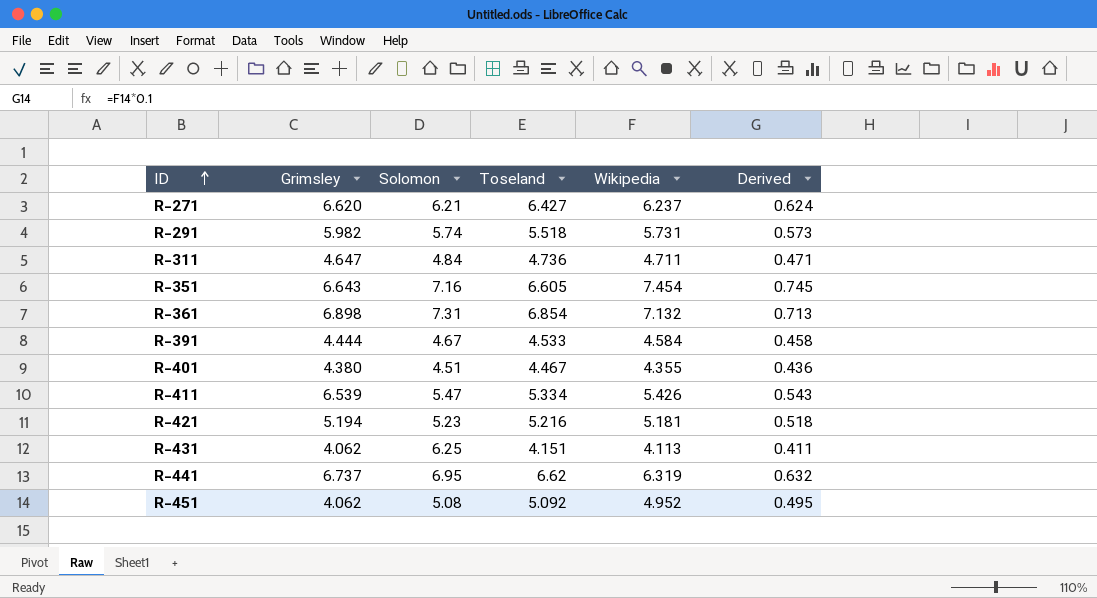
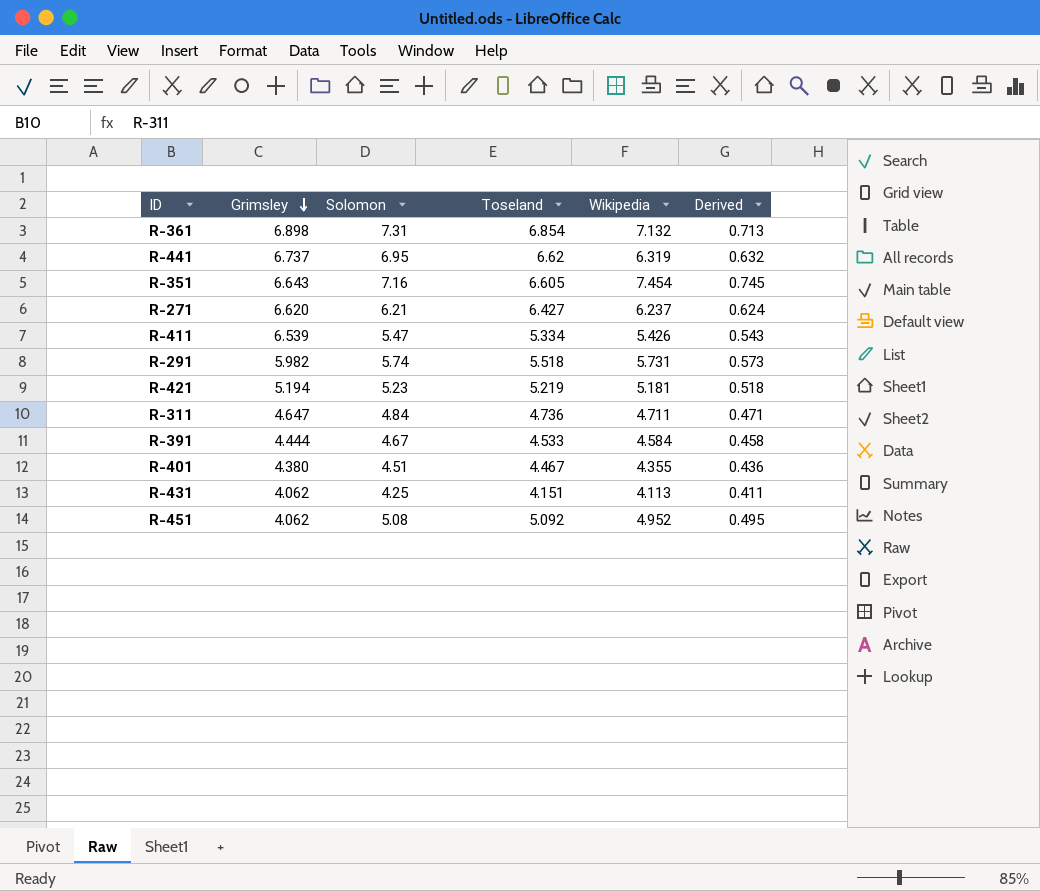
row order: ID ascending -> Grimsley descending
R-421 | Toseland: 5.216 -> 5.219
R-431 | Solomon: 6.25 -> 4.25

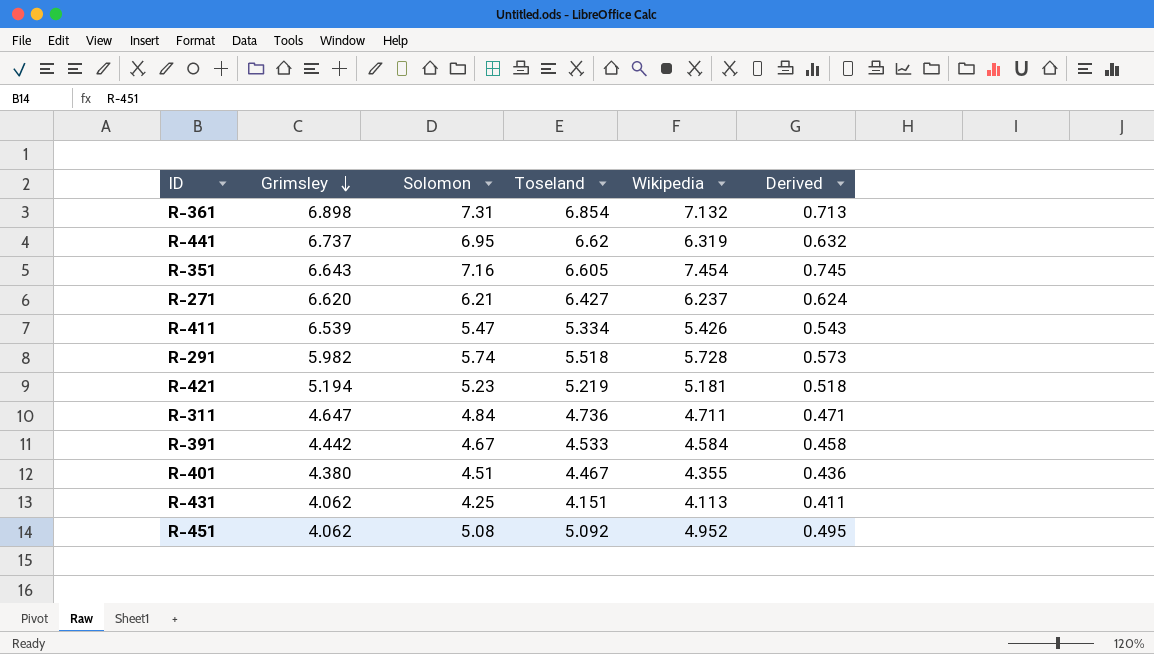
R-291 | Wikipedia: 5.731 -> 5.728
R-391 | Grimsley: 4.444 -> 4.442

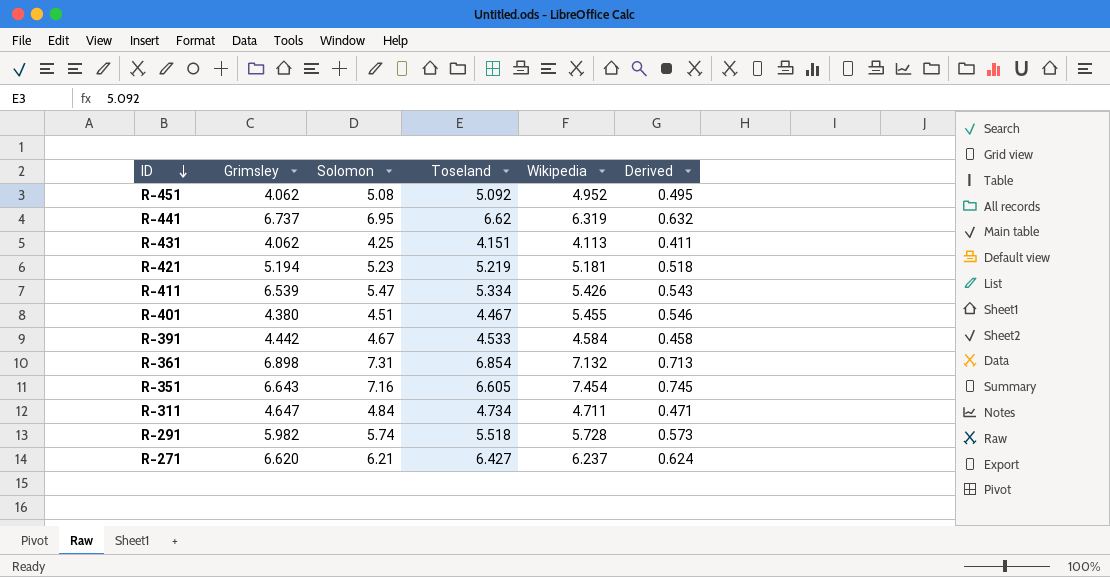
row order: Grimsley descending -> ID descending
R-401 | Wikipedia: 4.355 -> 5.455
R-401 | Derived: 0.436 -> 0.546
R-311 | Toseland: 4.736 -> 4.734

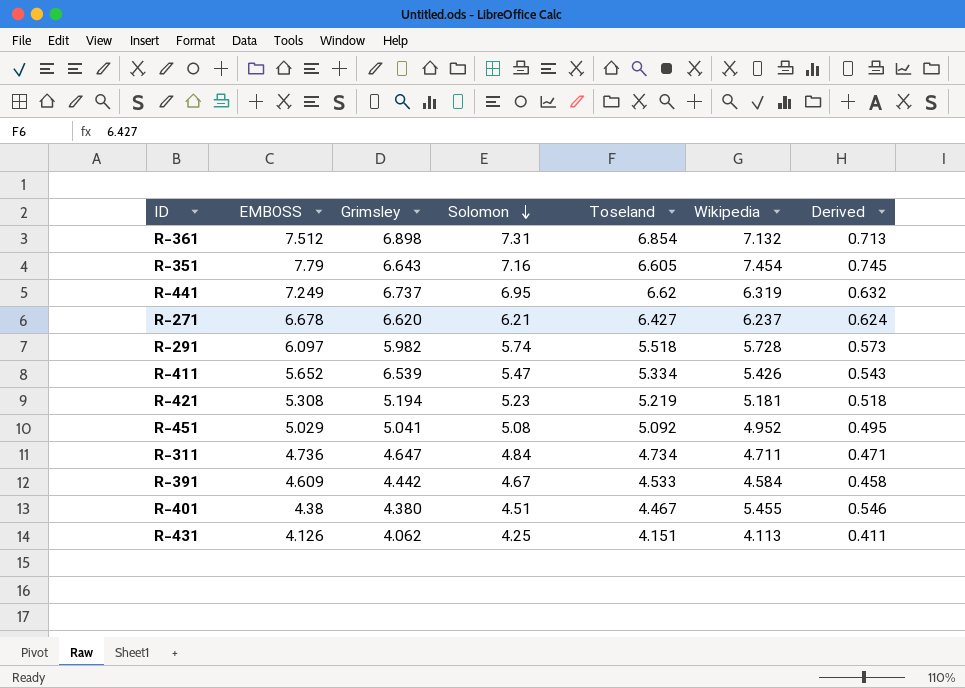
row order: ID descending -> Solomon descending
column EMBOSS | position: none -> 2
R-451 | Grimsley: 4.062 -> 5.041

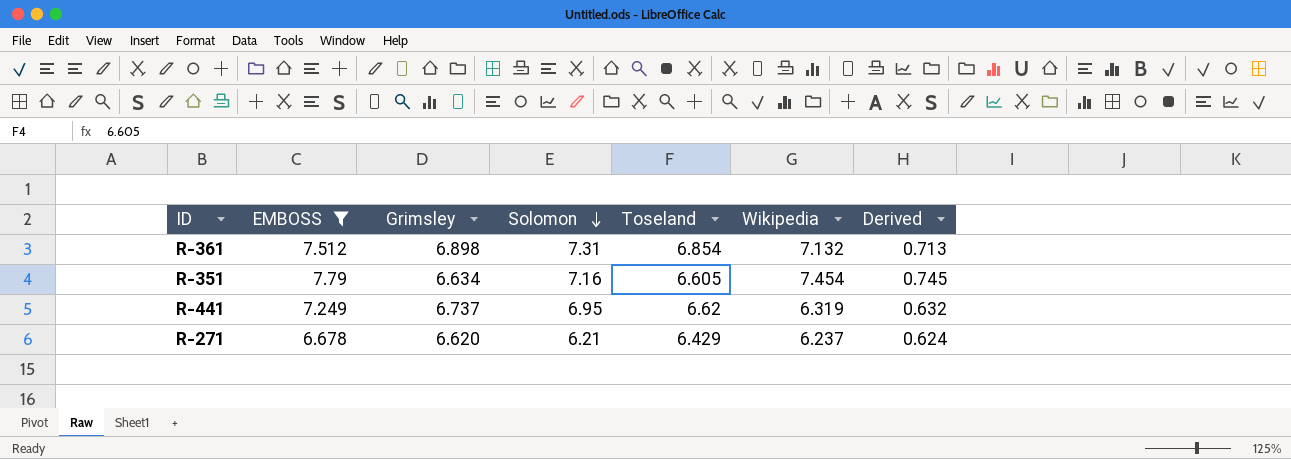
filter: none -> EMBOSS >= 6.678
R-351 | Grimsley: 6.643 -> 6.634
R-271 | Toseland: 6.427 -> 6.429

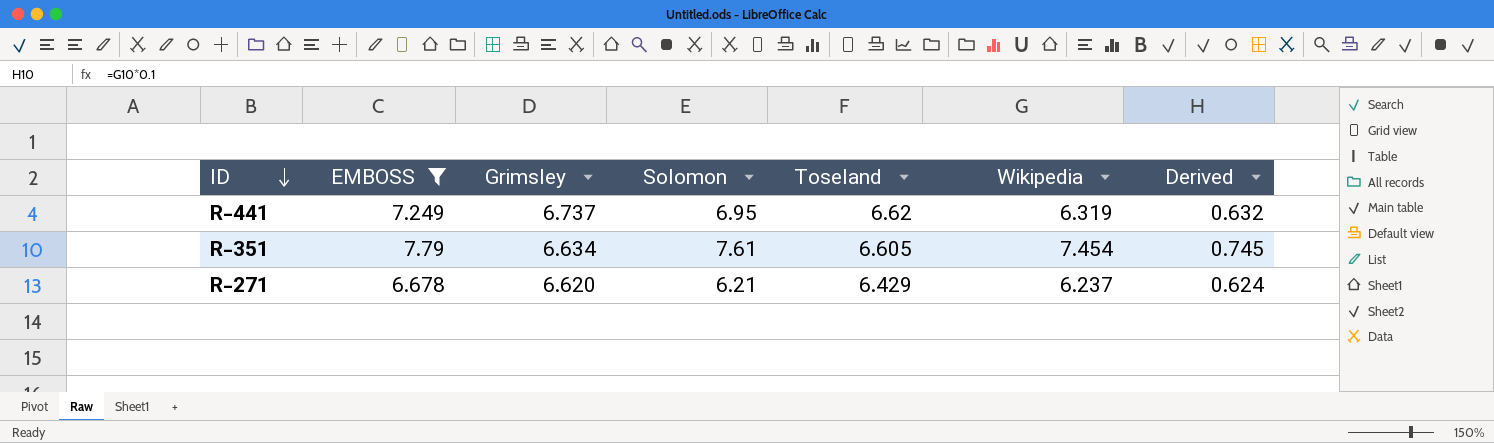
row order: Solomon descending -> ID descending
row R-361: 7.512 | 6.898 | 7.31 | 6.854 | 7.132 | 0.713 -> none
R-351 | Solomon: 7.16 -> 7.61

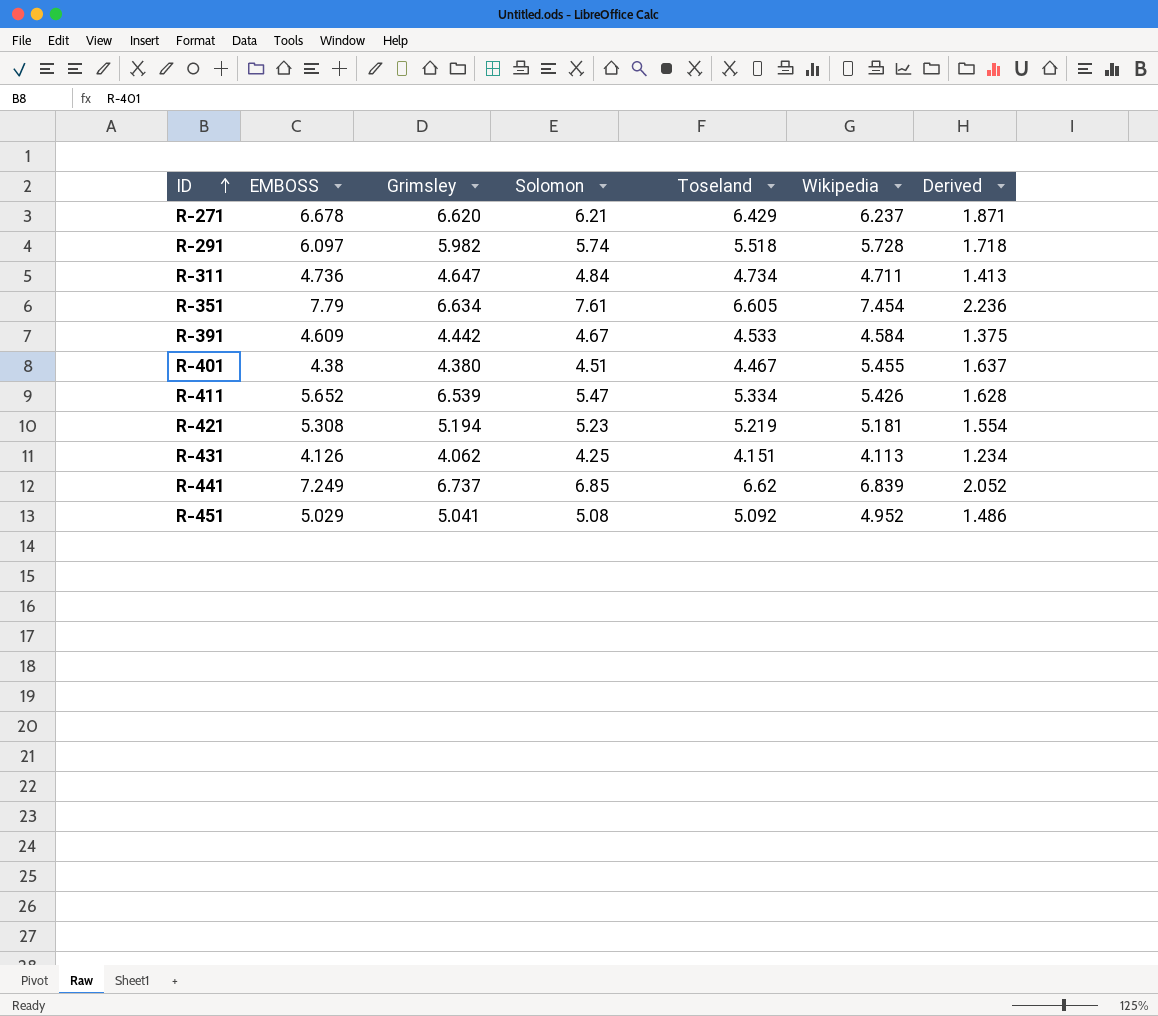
filter: EMBOSS >= 6.678 -> none
row order: ID descending -> ID ascending
column Derived | formula: [Wikipedia] * 0.1 -> [Wikipedia] * 0.3
R-441 | Solomon: 6.95 -> 6.85
R-441 | Wikipedia: 6.319 -> 6.839

